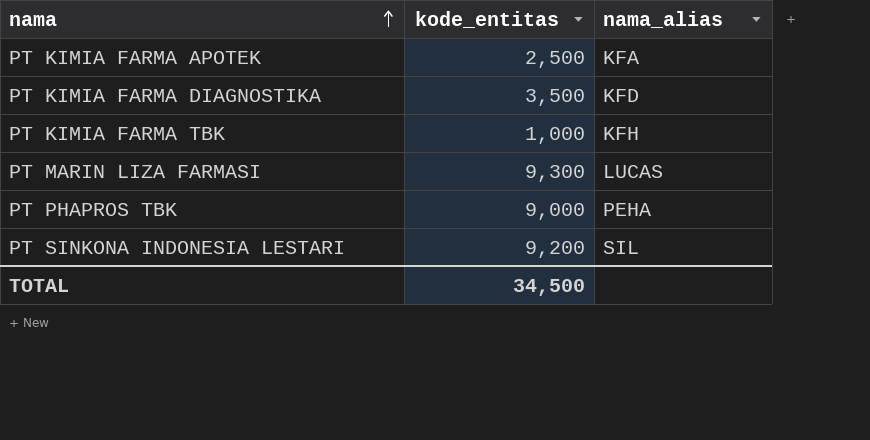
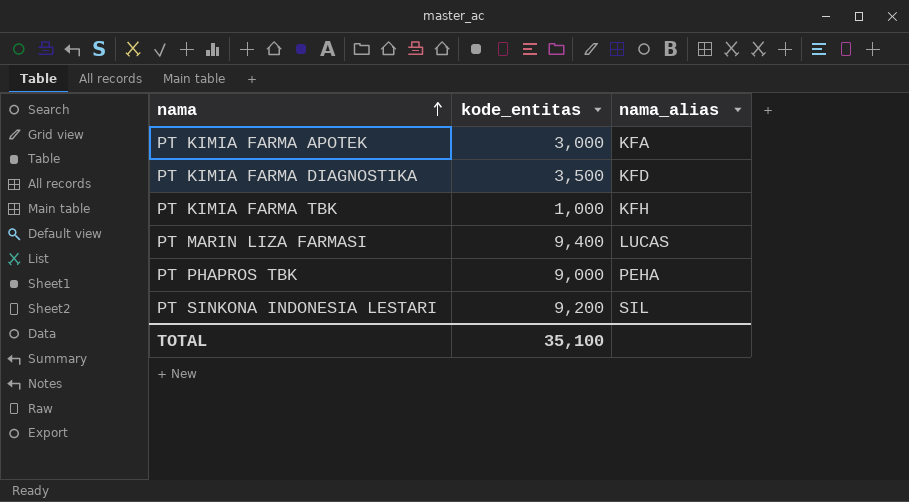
PT KIMIA FARMA APOTEK | kode_entitas: 2,500 -> 3,000
PT MARIN LIZA FARMASI | kode_entitas: 9,300 -> 9,400
TOTAL | kode_entitas: 34,500 -> 35,100

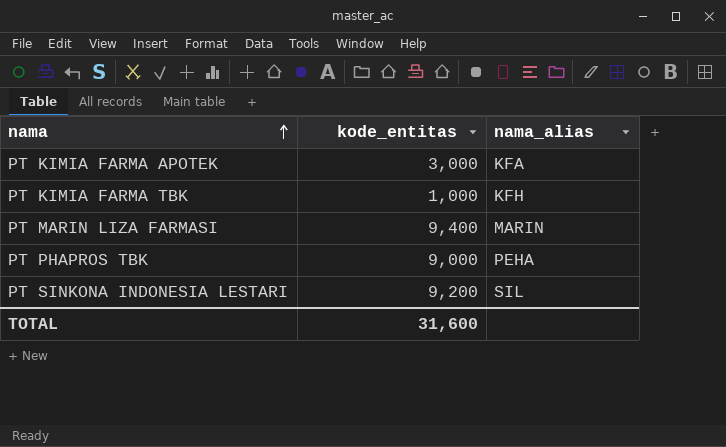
row PT KIMIA FARMA DIAGNOSTIKA: 3,500 | KFD -> none
PT MARIN LIZA FARMASI | nama_alias: LUCAS -> MARIN
TOTAL | kode_entitas: 35,100 -> 31,600

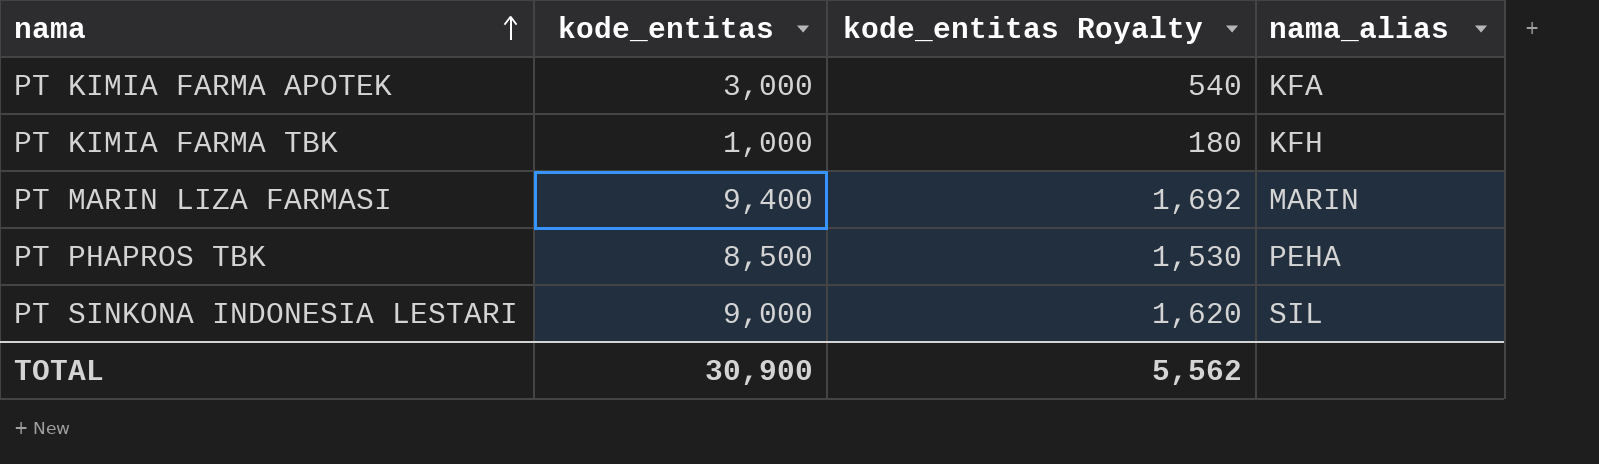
column kode_entitas Royalty | formula: none -> [kode_entitas] * 0.18
PT PHAPROS TBK | kode_entitas: 9,000 -> 8,500
PT SINKONA INDONESIA LESTARI | kode_entitas: 9,200 -> 9,000
TOTAL | kode_entitas: 31,600 -> 30,900

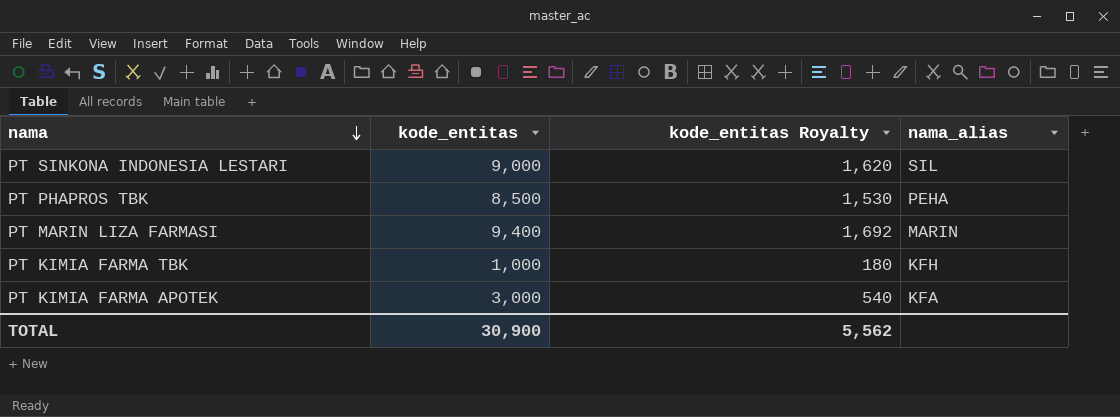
row order: nama ascending -> nama descending

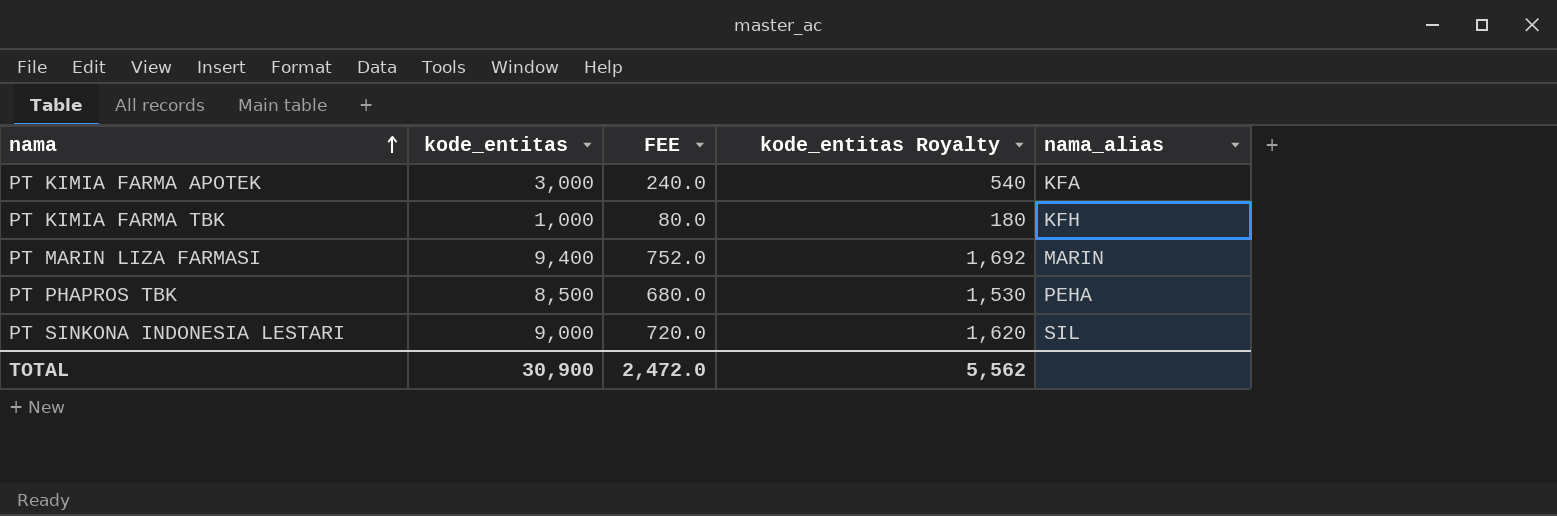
row order: nama descending -> nama ascending
column FEE | formula: none -> [kode_entitas] * 0.08

